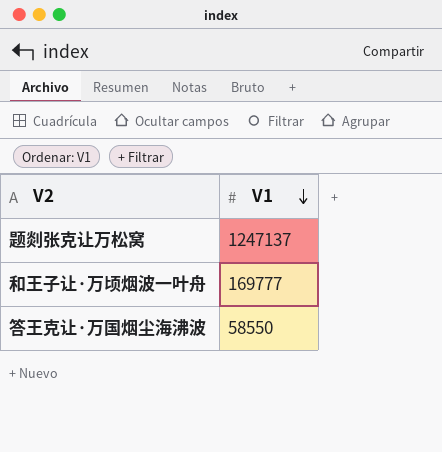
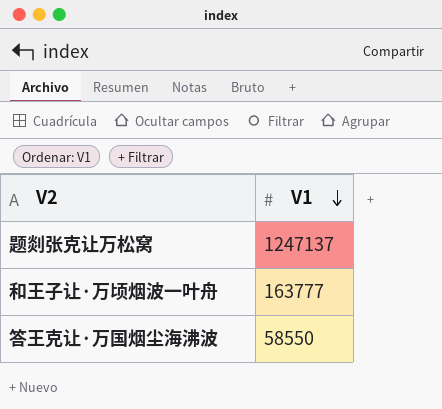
和王子让·万顷烟波一叶舟 | V1: 169777 -> 163777

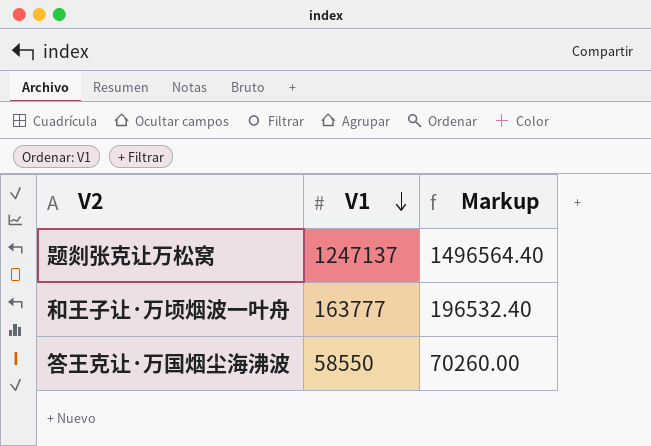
column Markup | formula: none -> [V1] * 1.2

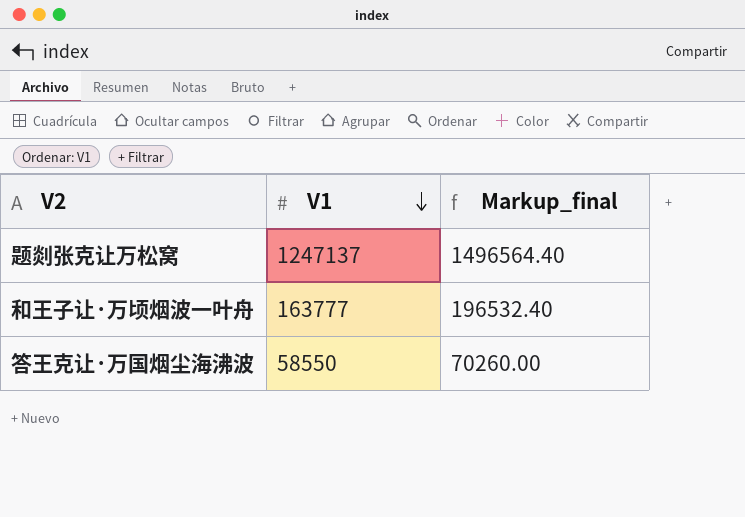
column name: Markup -> Markup_final

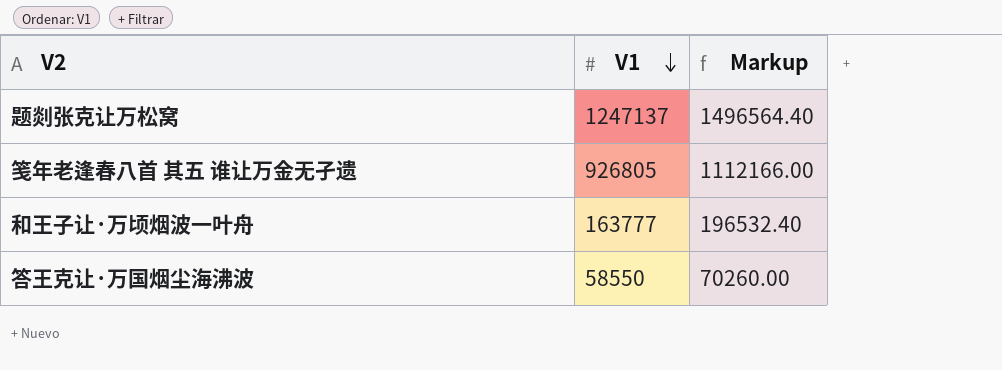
column name: Markup_final -> Markup
row 笺年老逢春八首 其五 谁让万金无孑遗: none -> 926805 | 1112166.00

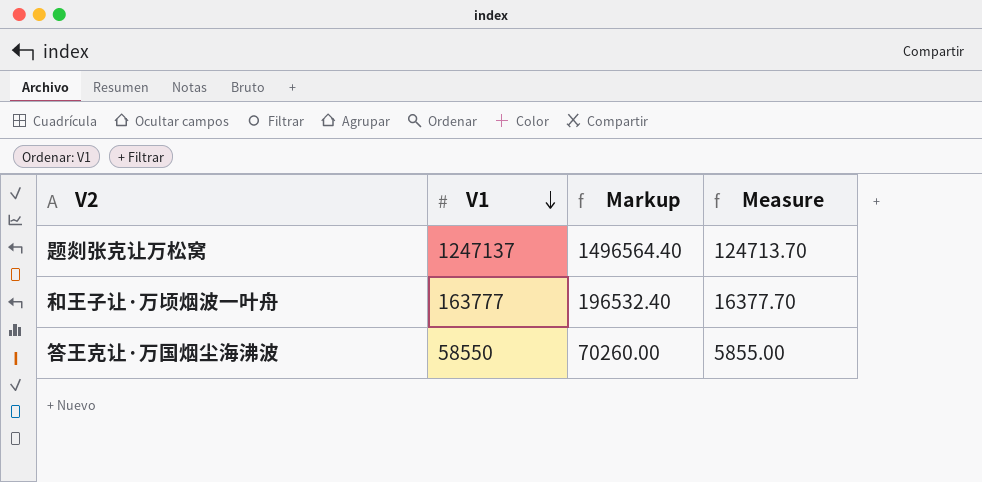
column Measure | formula: none -> [V1] * 0.1
row 笺年老逢春八首 其五 谁让万金无孑遗: 926805 | 1112166.00 -> none

